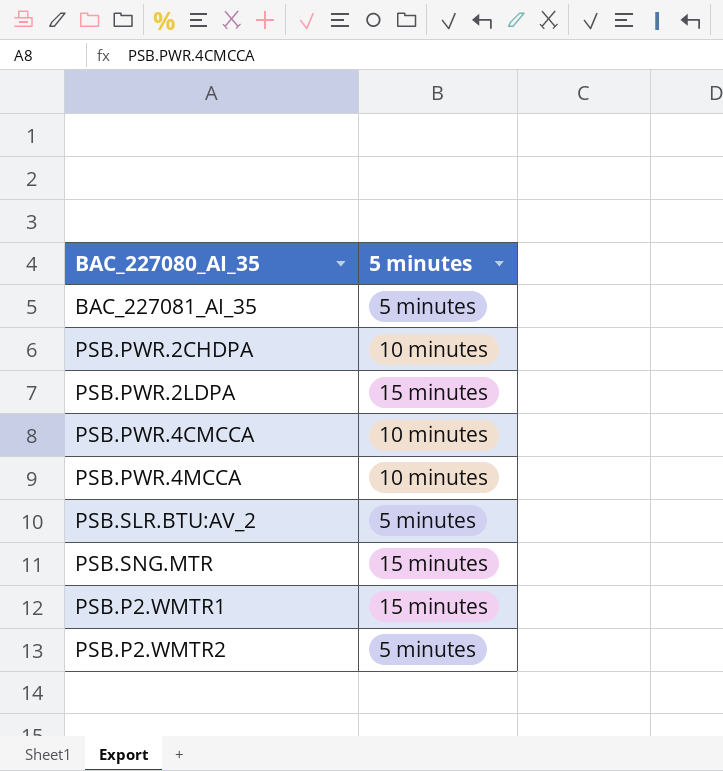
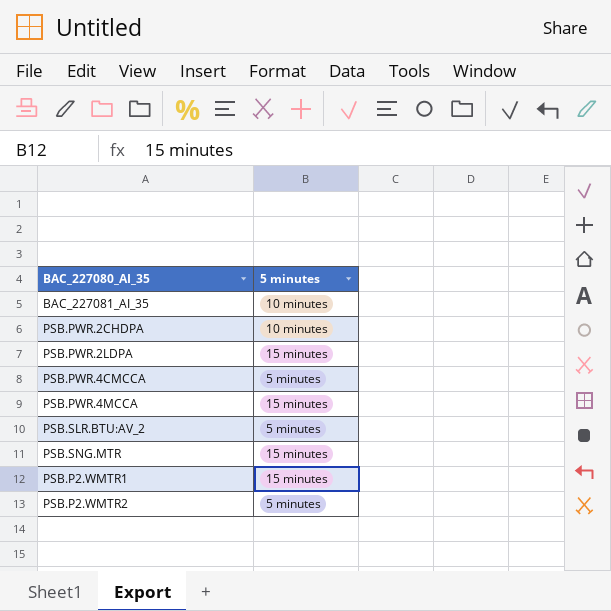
BAC_227081_AI_35 | 5 minutes: 5 minutes -> 10 minutes
PSB.PWR.4CMCCA | 5 minutes: 10 minutes -> 5 minutes
PSB.PWR.4MCCA | 5 minutes: 10 minutes -> 15 minutes

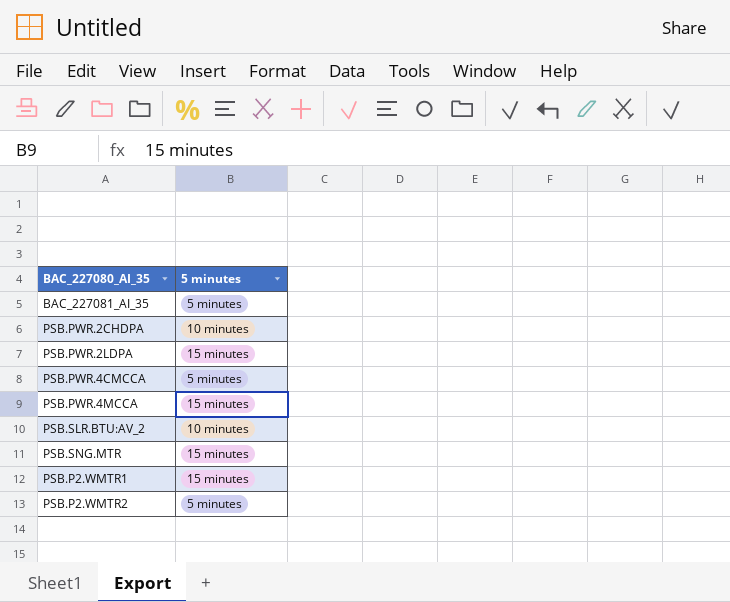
BAC_227081_AI_35 | 5 minutes: 10 minutes -> 5 minutes
PSB.SLR.BTU:AV_2 | 5 minutes: 5 minutes -> 10 minutes

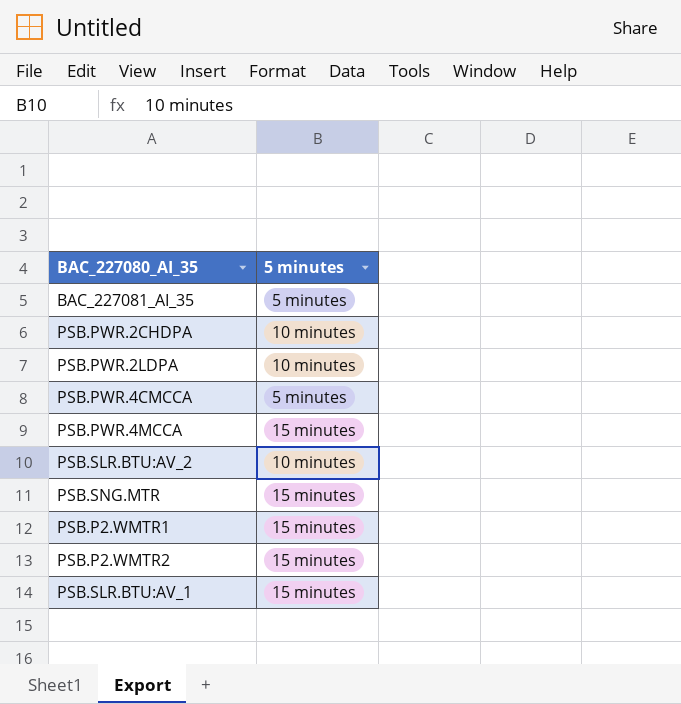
PSB.PWR.2LDPA | 5 minutes: 15 minutes -> 10 minutes
PSB.P2.WMTR2 | 5 minutes: 5 minutes -> 15 minutes
row PSB.SLR.BTU:AV_1: none -> 15 minutes

